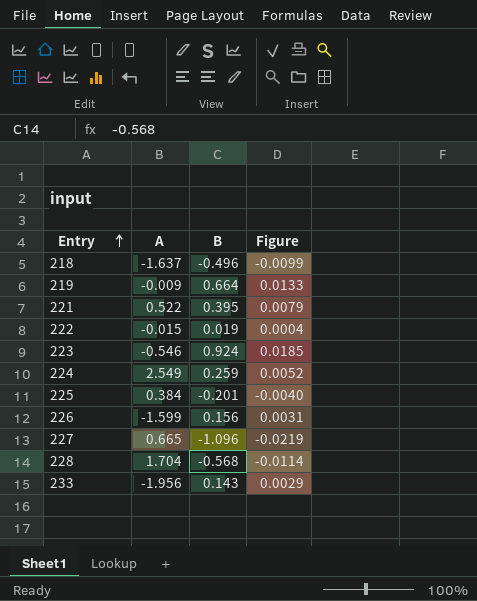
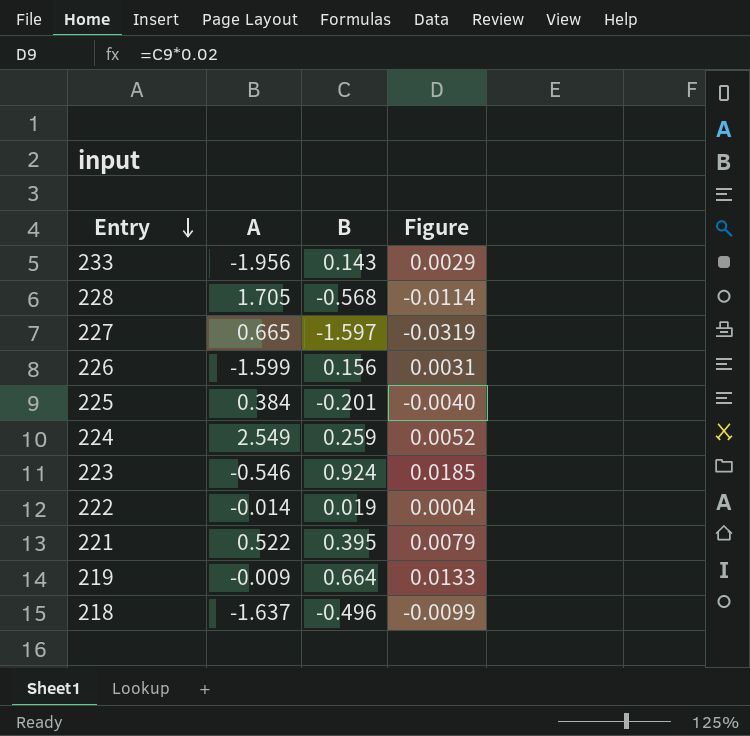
row order: Entry ascending -> Entry descending
228 | A: 1.704 -> 1.705
227 | B: -1.096 -> -1.597
227 | Figure: -0.0219 -> -0.0319
222 | A: -0.015 -> -0.014

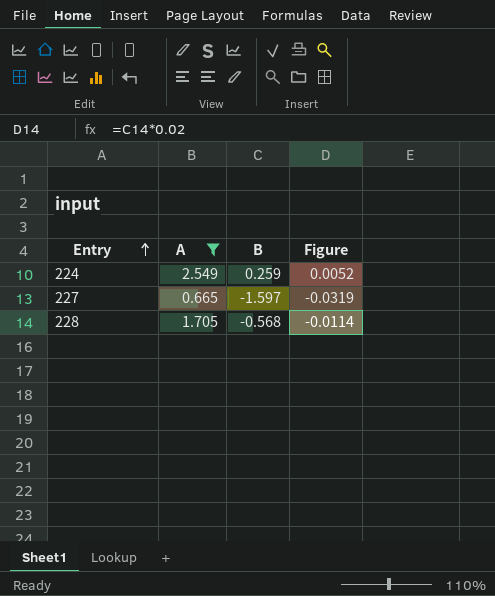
filter: none -> A >= 0.665
row order: Entry descending -> Entry ascending

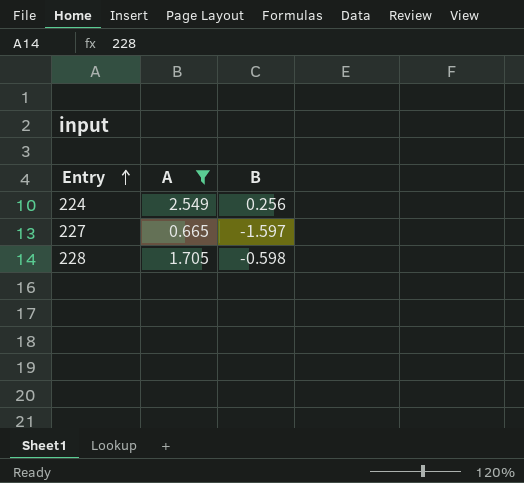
column Figure | formula: [B] * 0.02 -> none
224 | B: 0.259 -> 0.256
228 | B: -0.568 -> -0.598

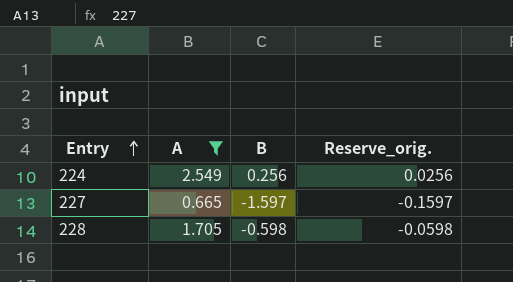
column Reserve_orig. | formula: none -> [B] * 0.1

